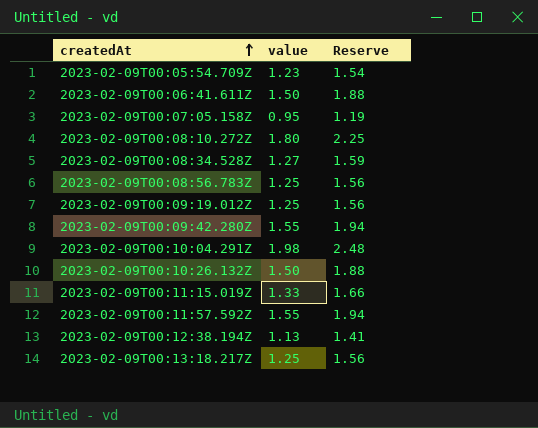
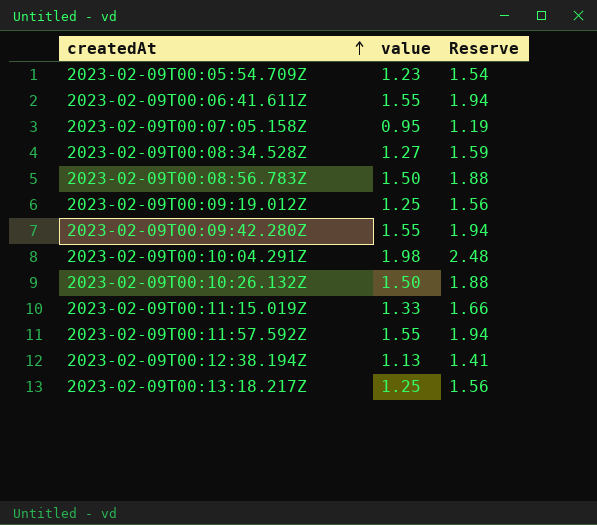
row 2023-02-09T00:08:10.272Z: 1.80 | 2.25 -> none
2023-02-09T00:06:41.611Z | value: 1.50 -> 1.55
2023-02-09T00:06:41.611Z | Reserve: 1.88 -> 1.94
2023-02-09T00:08:56.783Z | value: 1.25 -> 1.50
2023-02-09T00:08:56.783Z | Reserve: 1.56 -> 1.88

